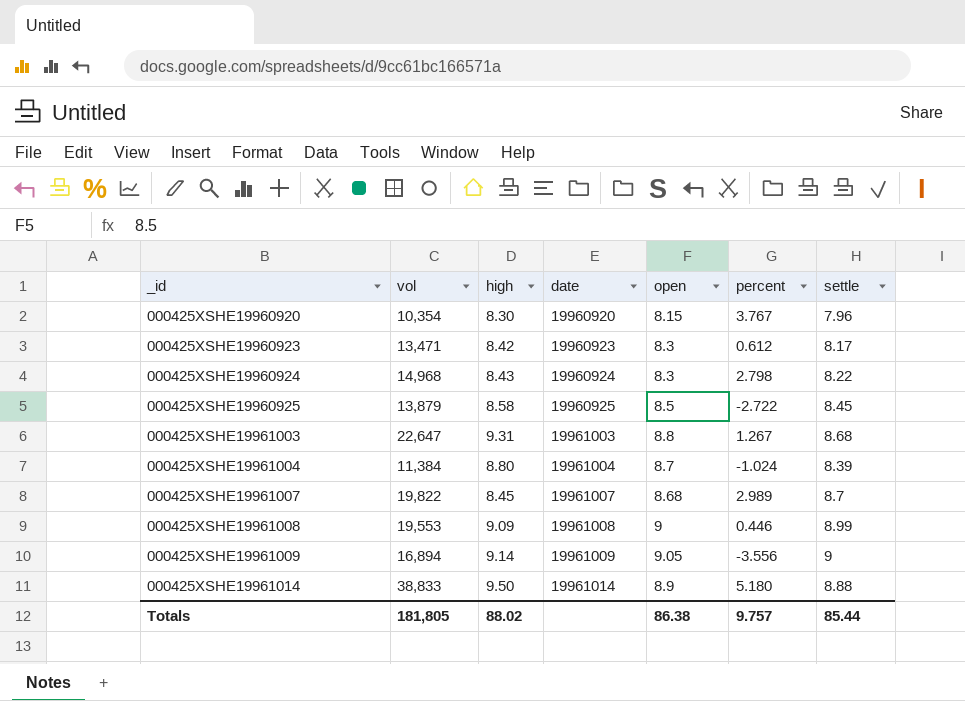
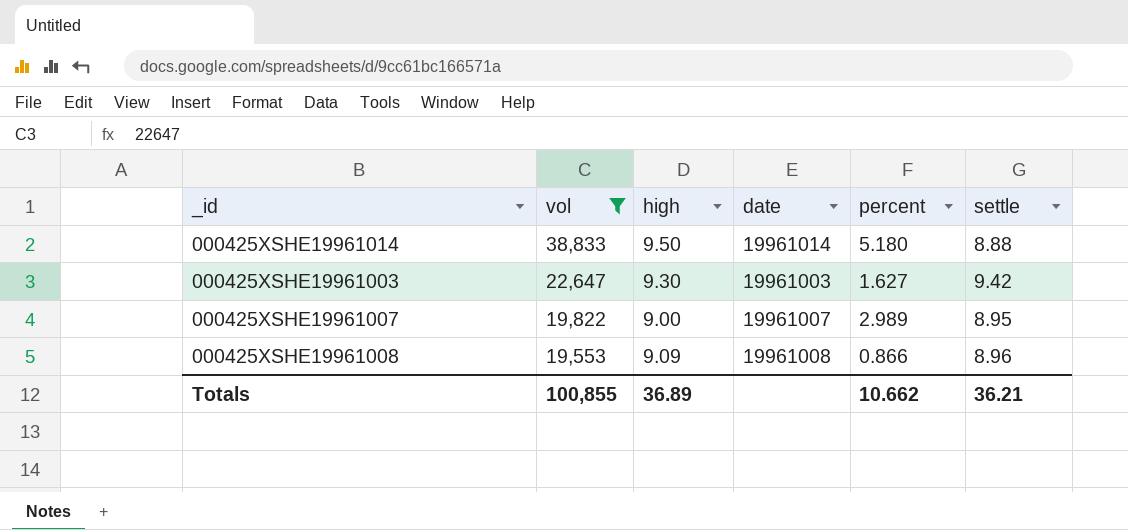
filter: none -> vol >= 19,553
row order: _id ascending -> vol descending
column open | position: 5 -> none
000425XSHE19961003 | high: 9.31 -> 9.30
000425XSHE19961003 | percent: 1.267 -> 1.627
000425XSHE19961003 | settle: 8.68 -> 9.42
000425XSHE19961007 | high: 8.45 -> 9.00
000425XSHE19961007 | settle: 8.7 -> 8.95
000425XSHE19961008 | percent: 0.446 -> 0.866
000425XSHE19961008 | settle: 8.99 -> 8.96
Totals | vol: 181,805 -> 100,855
Totals | high: 88.02 -> 36.89
Totals | percent: 9.757 -> 10.662
Totals | settle: 85.44 -> 36.21

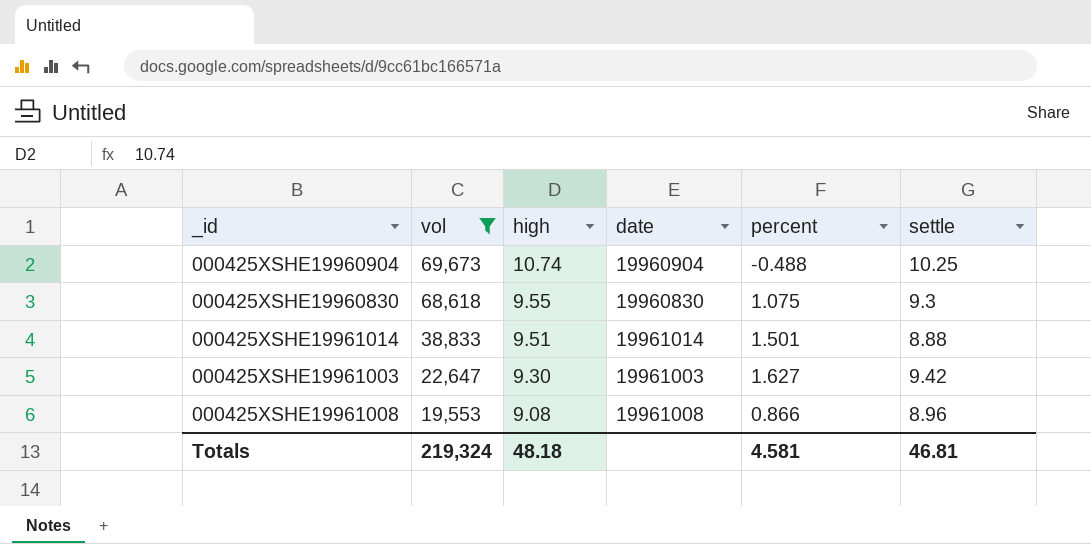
row 000425XSHE19961007: 19,822 | 9.00 | 19961007 | 2.989 | 8.95 -> none
row 000425XSHE19960904: none -> 69,673 | 10.74 | 19960904 | -0.488 | 10.25
row 000425XSHE19960830: none -> 68,618 | 9.55 | 19960830 | 1.075 | 9.3
000425XSHE19961014 | high: 9.50 -> 9.51
000425XSHE19961014 | percent: 5.180 -> 1.501
000425XSHE19961008 | high: 9.09 -> 9.08
Totals | vol: 100,855 -> 219,324
Totals | high: 36.89 -> 48.18
Totals | percent: 10.662 -> 4.581
Totals | settle: 36.21 -> 46.81

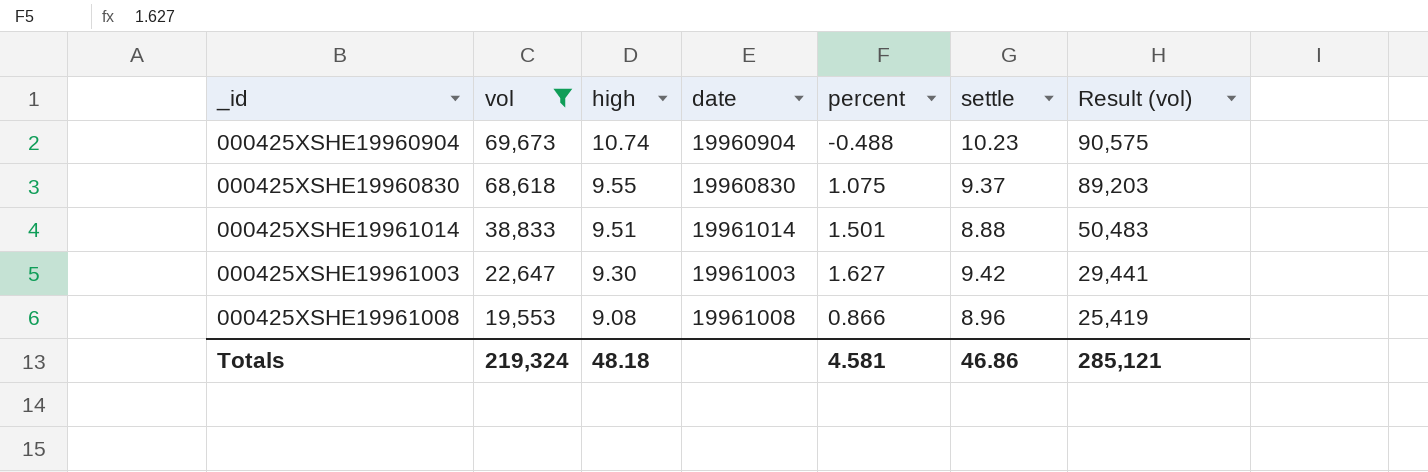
column Result (vol) | formula: none -> [vol] * 1.3
000425XSHE19960904 | settle: 10.25 -> 10.23
000425XSHE19960830 | settle: 9.3 -> 9.37
Totals | settle: 46.81 -> 46.86

